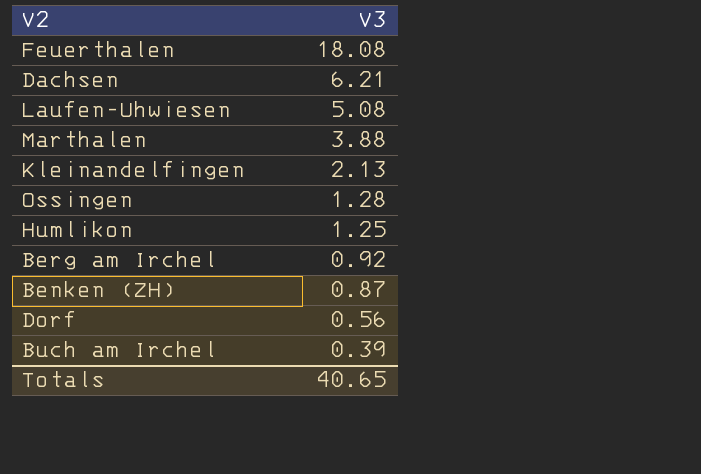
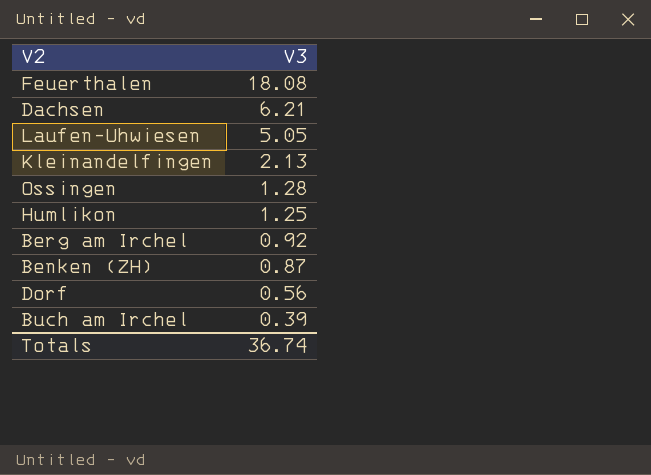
row Marthalen: 3.88 -> none
Laufen-Uhwiesen | V3: 5.08 -> 5.05
Totals | V3: 40.65 -> 36.74

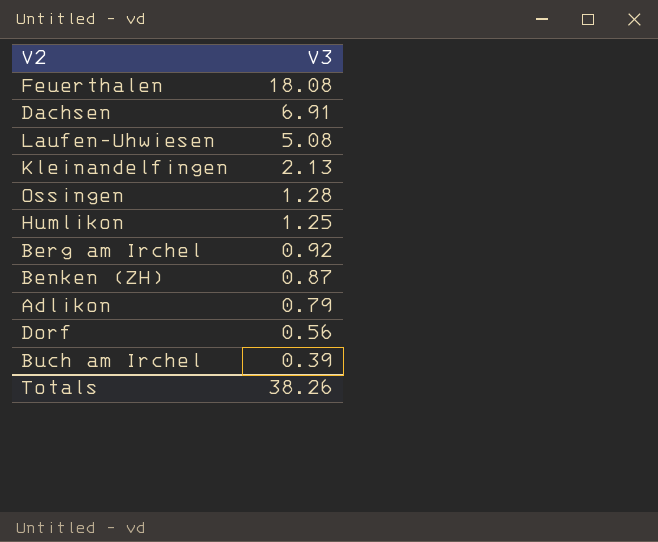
Dachsen | V3: 6.21 -> 6.91
Laufen-Uhwiesen | V3: 5.05 -> 5.08
row Adlikon: none -> 0.79
Totals | V3: 36.74 -> 38.26

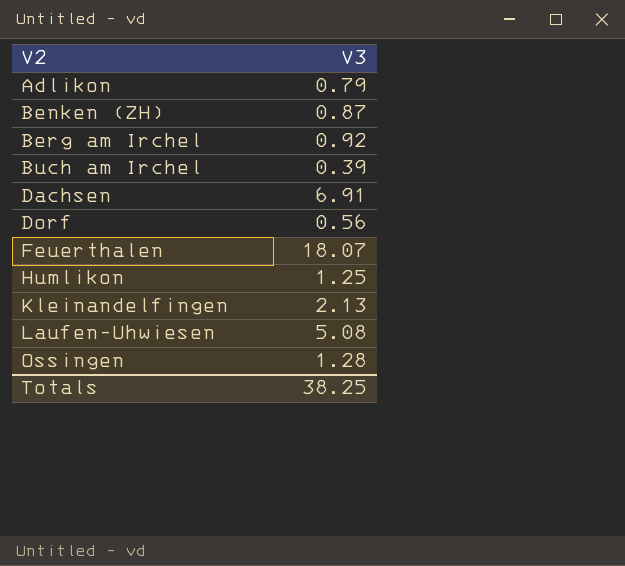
row order: V3 descending -> V2 ascending
Feuerthalen | V3: 18.08 -> 18.07
Totals | V3: 38.26 -> 38.25

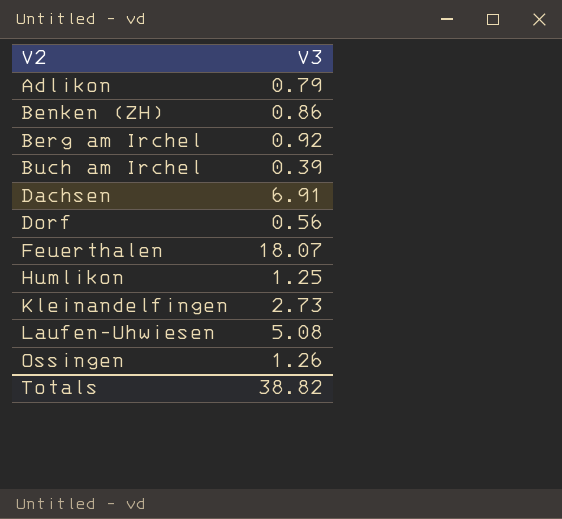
Benken (ZH) | V3: 0.87 -> 0.86
Kleinandelfingen | V3: 2.13 -> 2.73
Ossingen | V3: 1.28 -> 1.26
Totals | V3: 38.25 -> 38.82

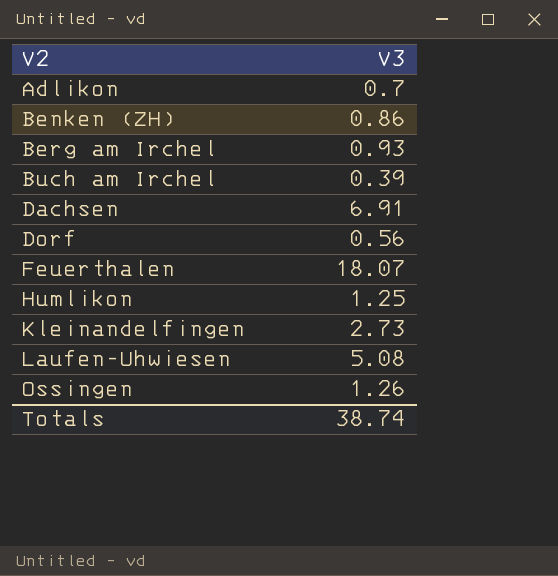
Adlikon | V3: 0.79 -> 0.7
Berg am Irchel | V3: 0.92 -> 0.93
Totals | V3: 38.82 -> 38.74

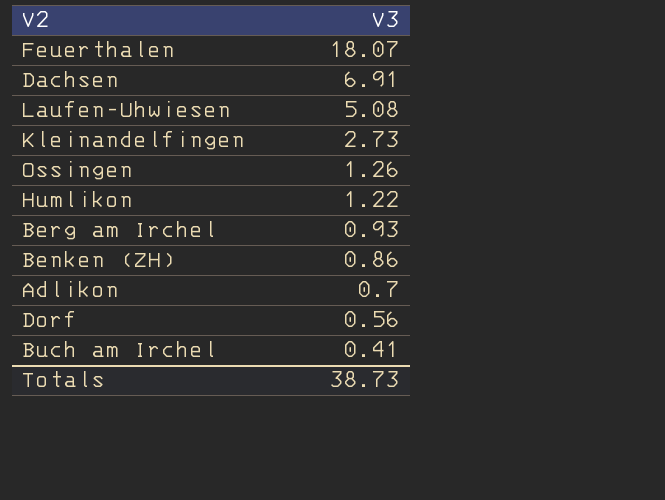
row order: V2 ascending -> V3 descending
Humlikon | V3: 1.25 -> 1.22
Buch am Irchel | V3: 0.39 -> 0.41
Totals | V3: 38.74 -> 38.73

